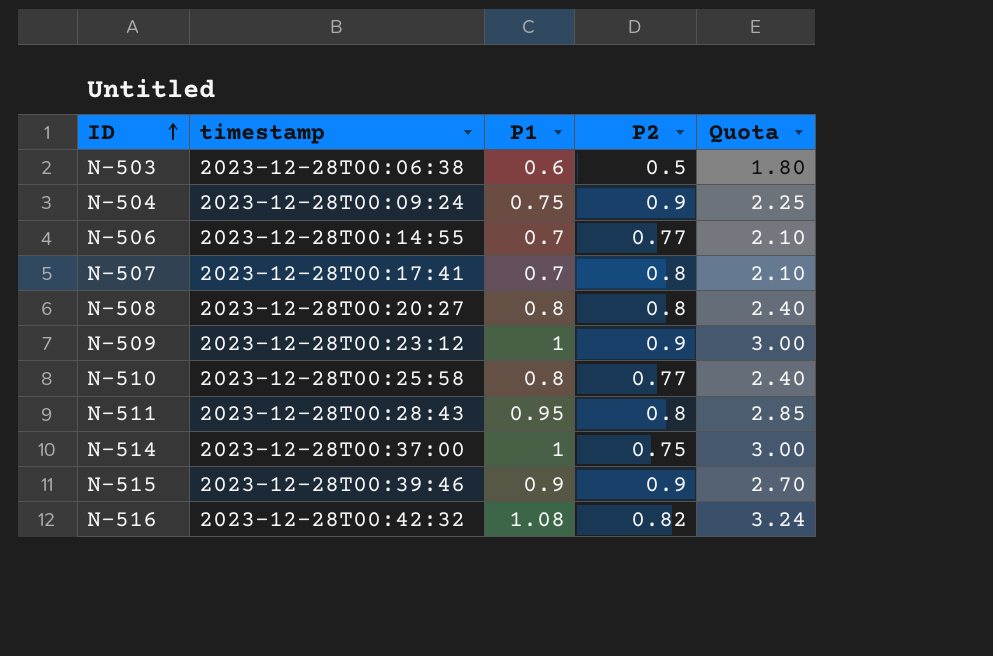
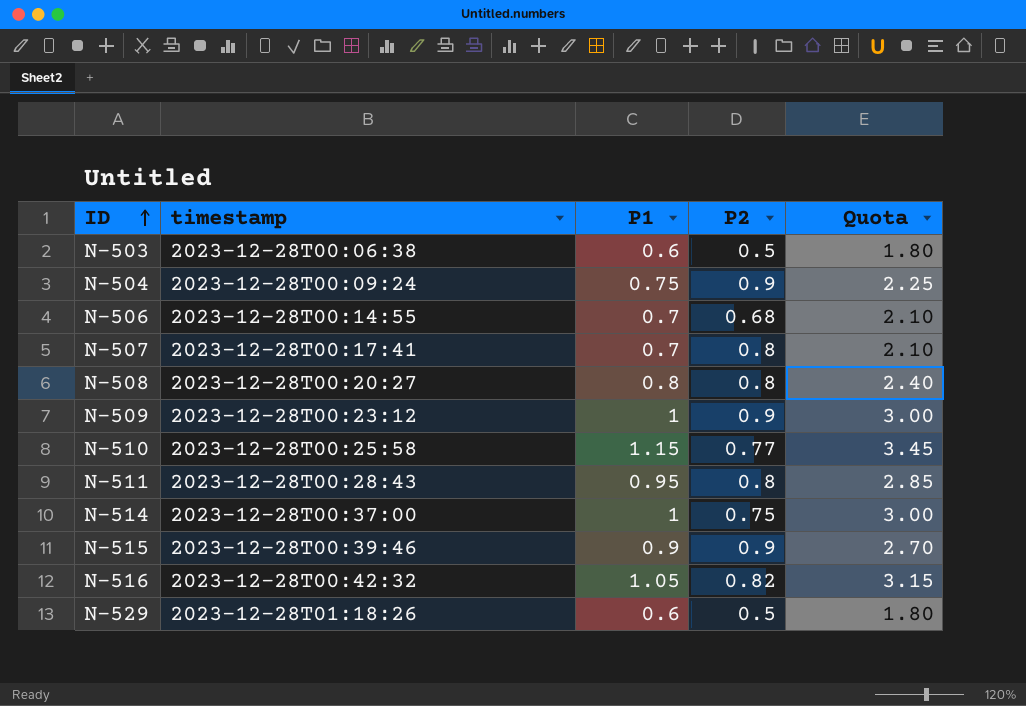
N-506 | P2: 0.77 -> 0.68
N-510 | P1: 0.8 -> 1.15
N-510 | Quota: 2.40 -> 3.45
N-516 | P1: 1.08 -> 1.05
N-516 | Quota: 3.24 -> 3.15
row N-529: none -> 2023-12-28T01:18:26 | 0.6 | 0.5 | 1.80

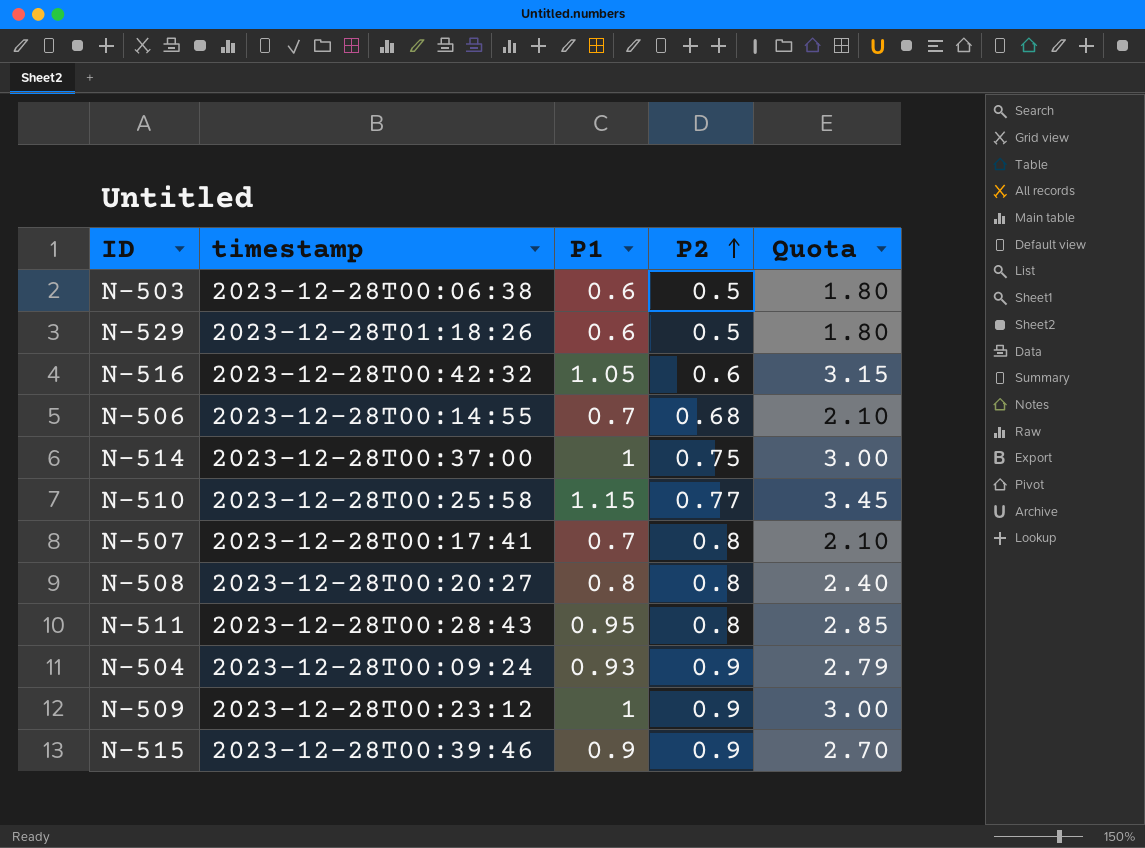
row order: ID ascending -> P2 ascending
N-516 | P2: 0.82 -> 0.6
N-504 | P1: 0.75 -> 0.93
N-504 | Quota: 2.25 -> 2.79

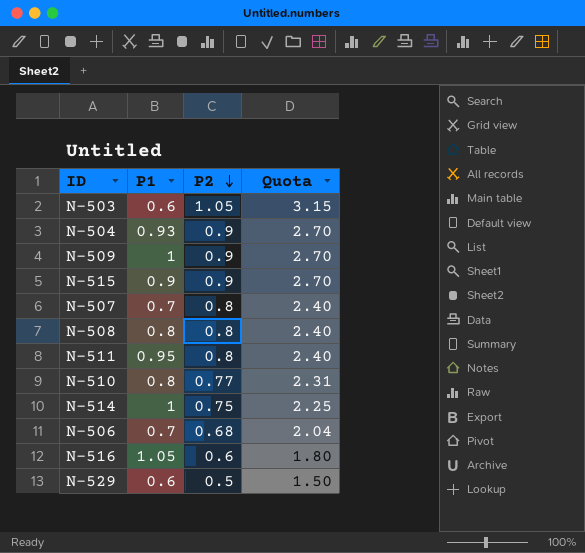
row order: P2 ascending -> P2 descending
column timestamp | position: 2 -> none
column Quota | formula: [P1] * 3 -> [P2] * 3
N-503 | P2: 0.5 -> 1.05
N-510 | P1: 1.15 -> 0.8

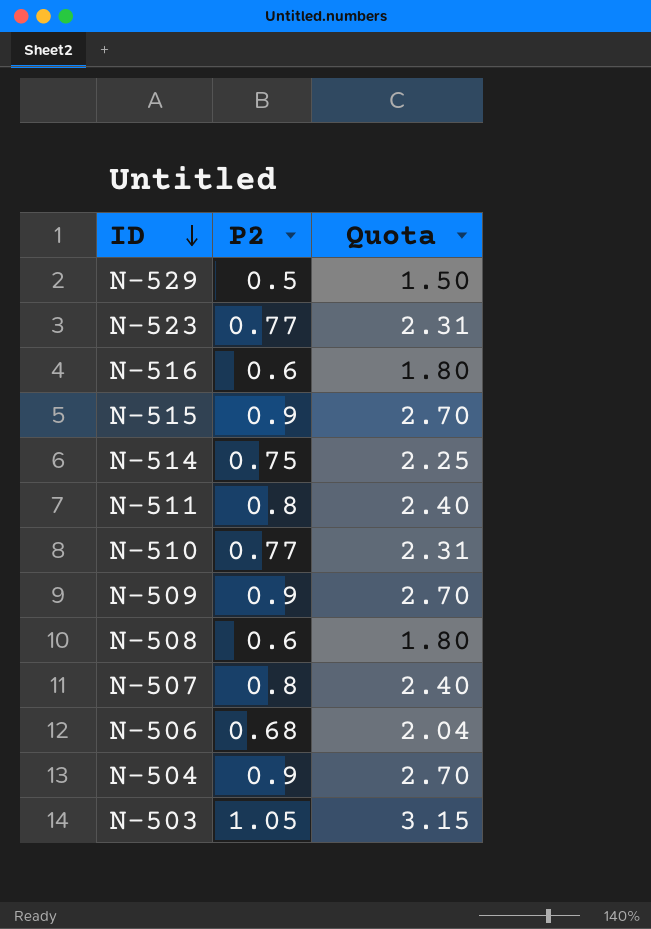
row order: P2 descending -> ID descending
column P1 | position: 2 -> none
row N-523: none -> 0.77 | 2.31
N-508 | P2: 0.8 -> 0.6
N-508 | Quota: 2.40 -> 1.80

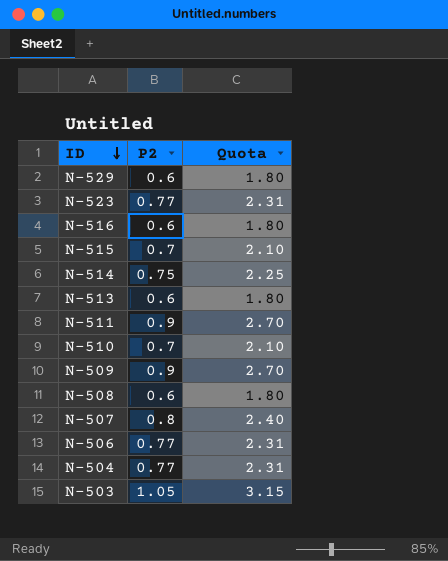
N-529 | P2: 0.5 -> 0.6
N-529 | Quota: 1.50 -> 1.80
N-515 | P2: 0.9 -> 0.7
N-515 | Quota: 2.70 -> 2.10
row N-513: none -> 0.6 | 1.80
N-511 | P2: 0.8 -> 0.9
N-511 | Quota: 2.40 -> 2.70
N-510 | P2: 0.77 -> 0.7
N-510 | Quota: 2.31 -> 2.10
N-506 | P2: 0.68 -> 0.77
N-506 | Quota: 2.04 -> 2.31
N-504 | P2: 0.9 -> 0.77
N-504 | Quota: 2.70 -> 2.31

